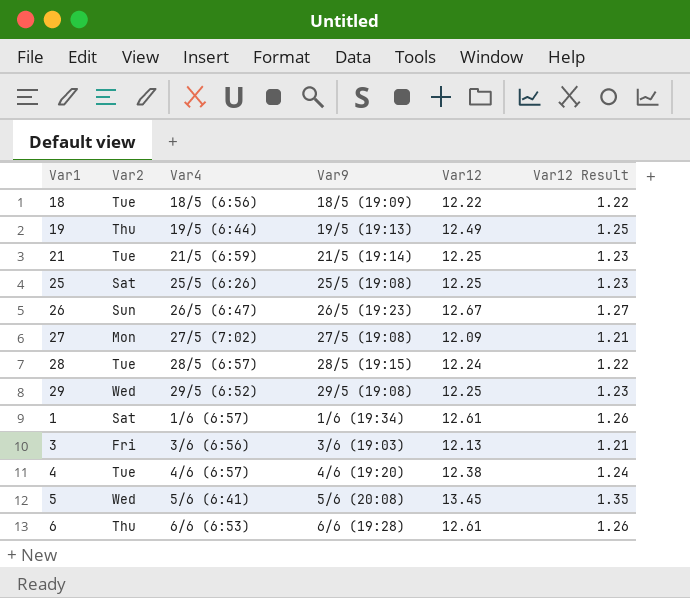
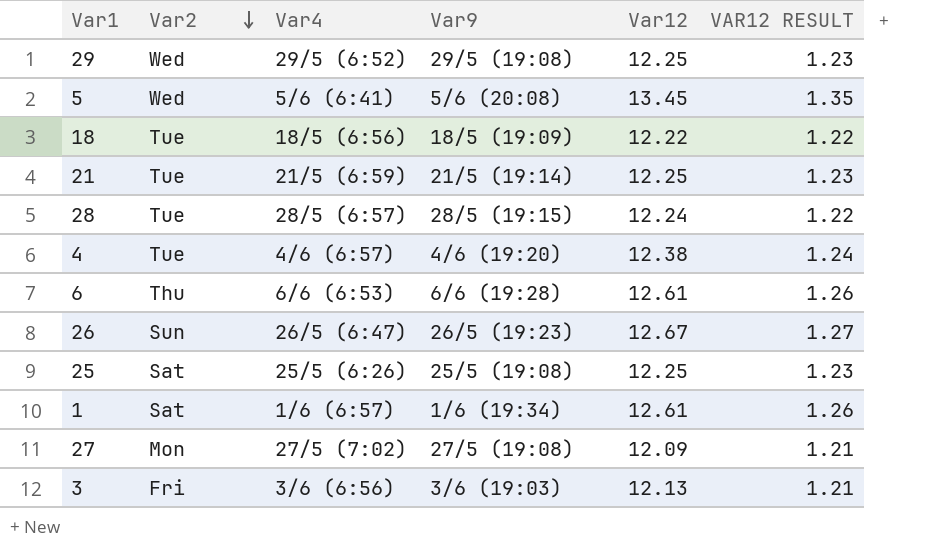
row order: none -> Var2 descending
column name: Var12 Result -> VAR12 RESULT
row 19: Thu | 19/5 (6:44) | 19/5 (19:13) | 12.49 | 1.25 -> none

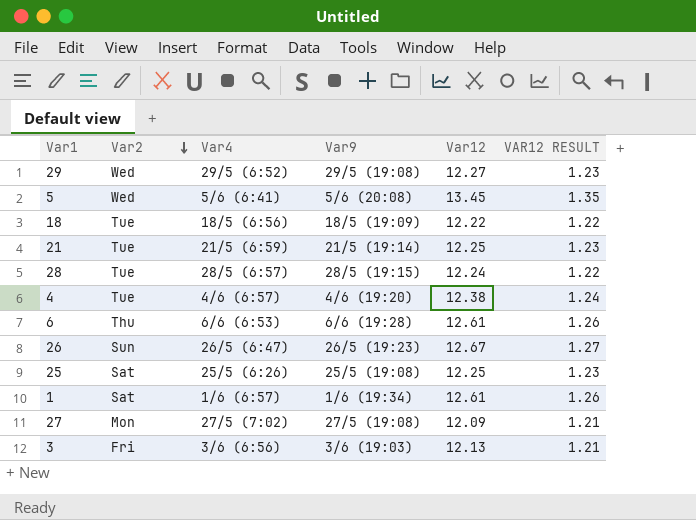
29 | Var12: 12.25 -> 12.27

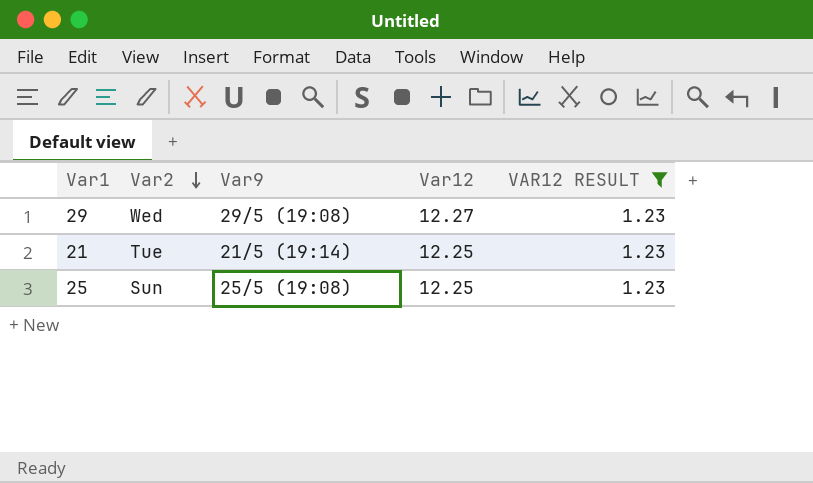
filter: none -> VAR12 RESULT = 1.23
column Var4 | position: 3 -> none
25 | Var2: Sat -> Sun

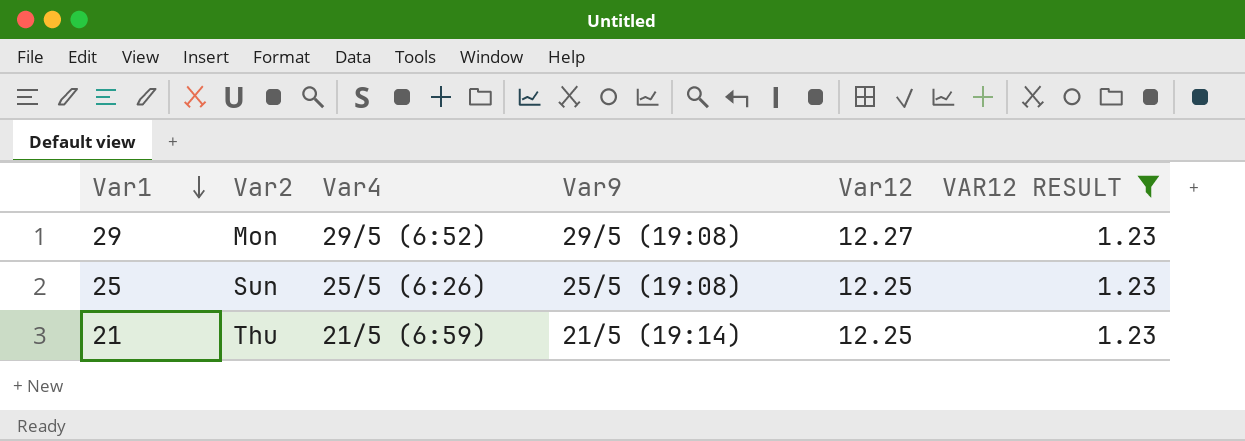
row order: Var2 descending -> Var1 descending
column Var4 | position: none -> 3
29 | Var2: Wed -> Mon
21 | Var2: Tue -> Thu

